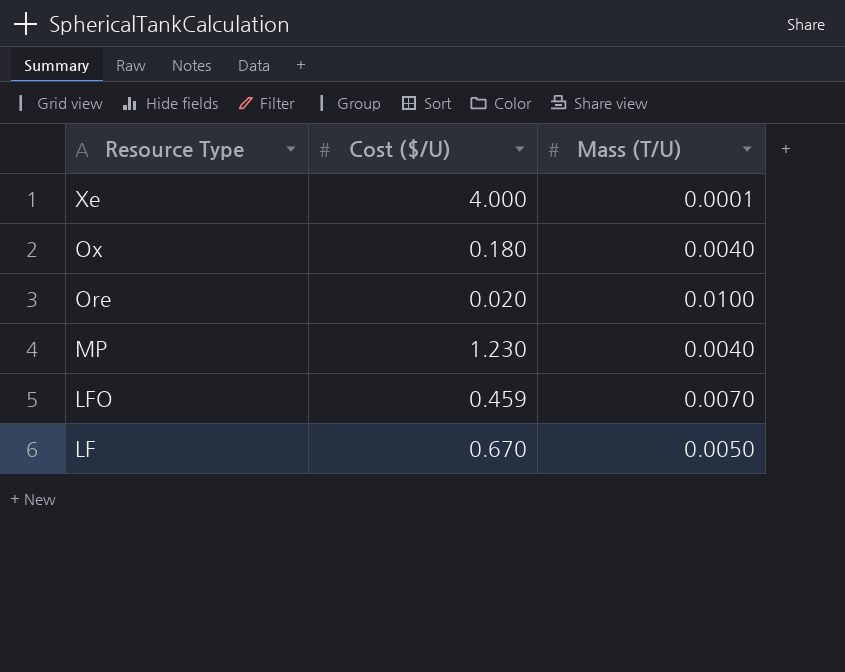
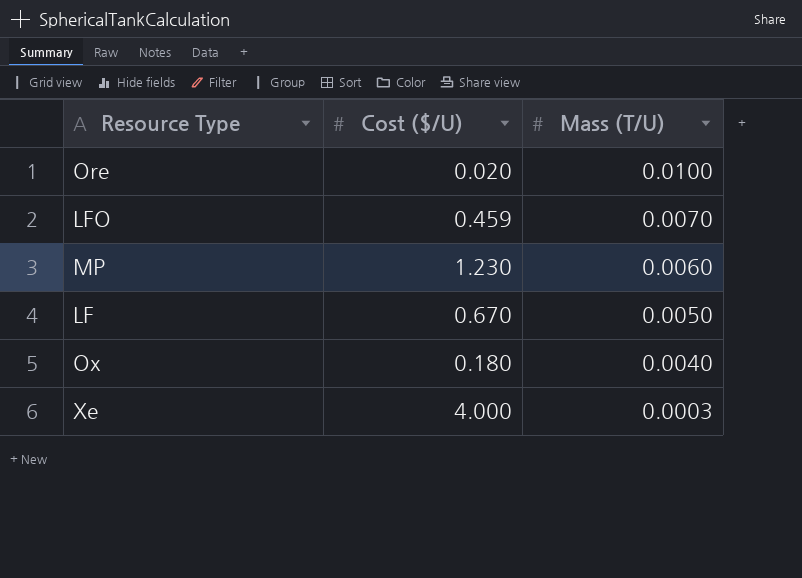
row order: Resource Type descending -> Mass (T/U) descending
MP | Mass (T/U): 0.0040 -> 0.0060
Xe | Mass (T/U): 0.0001 -> 0.0003

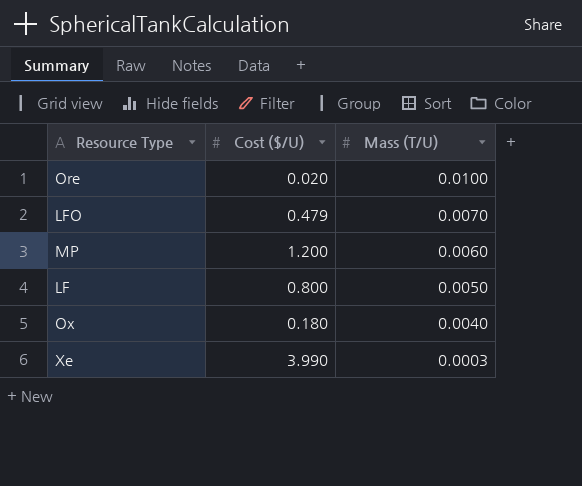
LFO | Cost ($/U): 0.459 -> 0.479
MP | Cost ($/U): 1.230 -> 1.200
LF | Cost ($/U): 0.670 -> 0.800
Xe | Cost ($/U): 4.000 -> 3.990

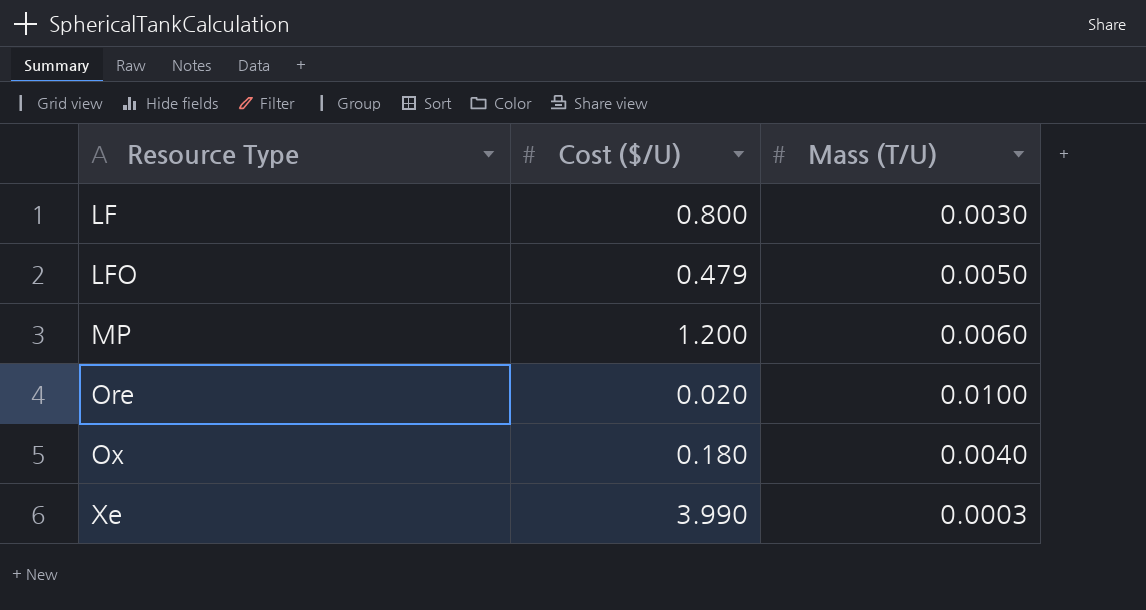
row order: Mass (T/U) descending -> Resource Type ascending
LF | Mass (T/U): 0.0050 -> 0.0030
LFO | Mass (T/U): 0.0070 -> 0.0050

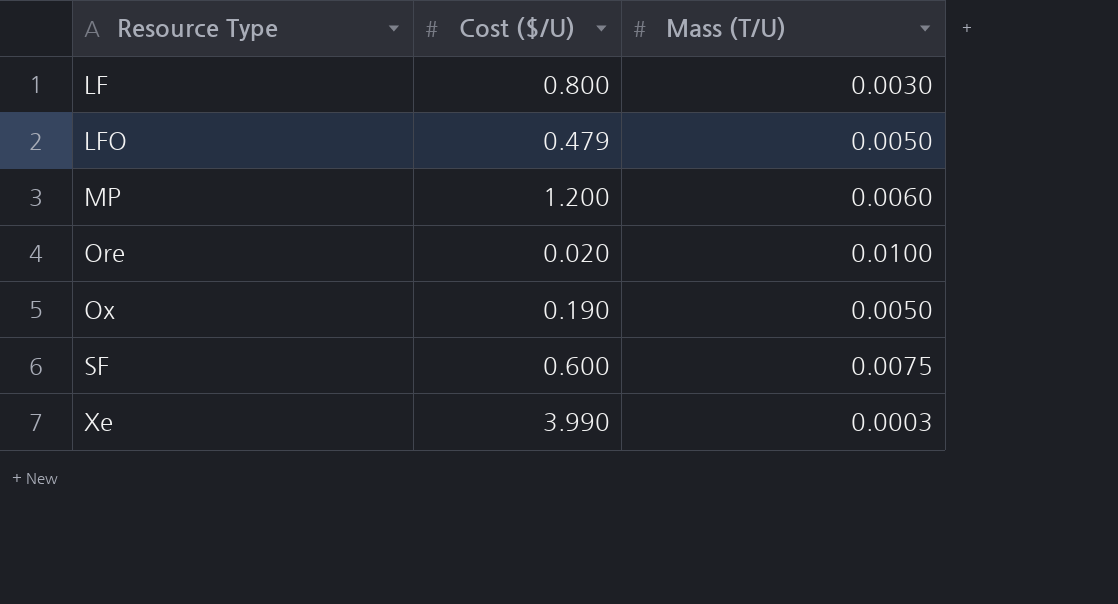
Ox | Cost ($/U): 0.180 -> 0.190
Ox | Mass (T/U): 0.0040 -> 0.0050
row SF: none -> 0.600 | 0.0075

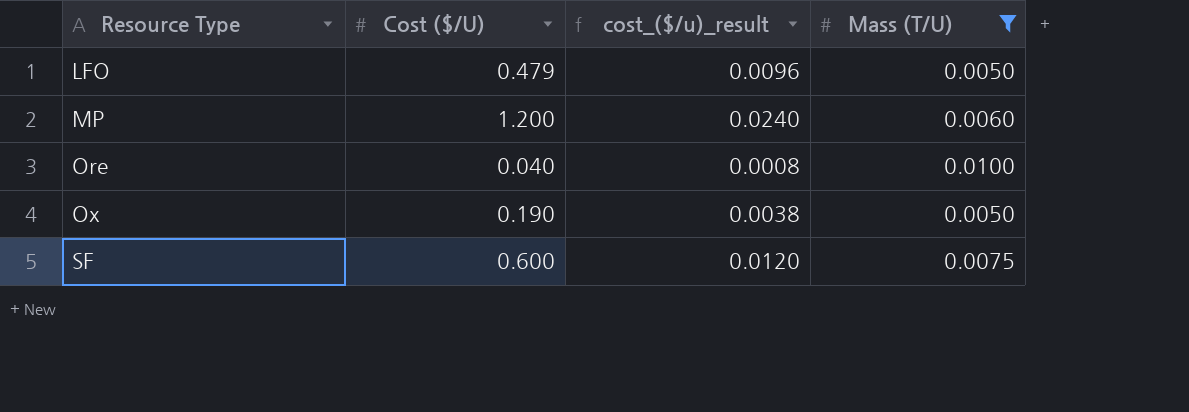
filter: none -> Mass (T/U) >= 0.0050
column cost_($/u)_result | formula: none -> [Cost ($/U)] * 0.02
Ore | Cost ($/U): 0.020 -> 0.040

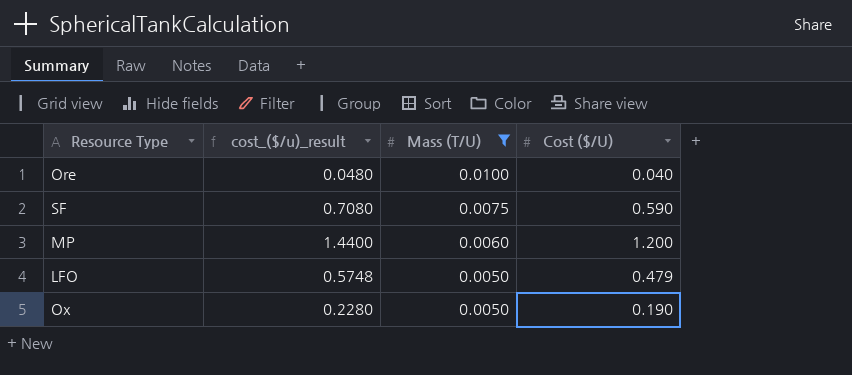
row order: Resource Type ascending -> Mass (T/U) descending
column cost_($/u)_result | formula: [Cost ($/U)] * 0.02 -> [Cost ($/U)] * 1.2
column Cost ($/U) | position: 2 -> 4
SF | Cost ($/U): 0.600 -> 0.590

